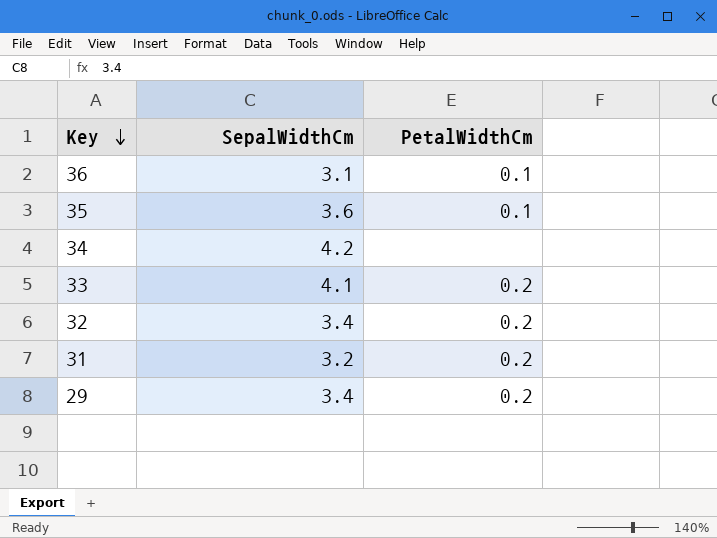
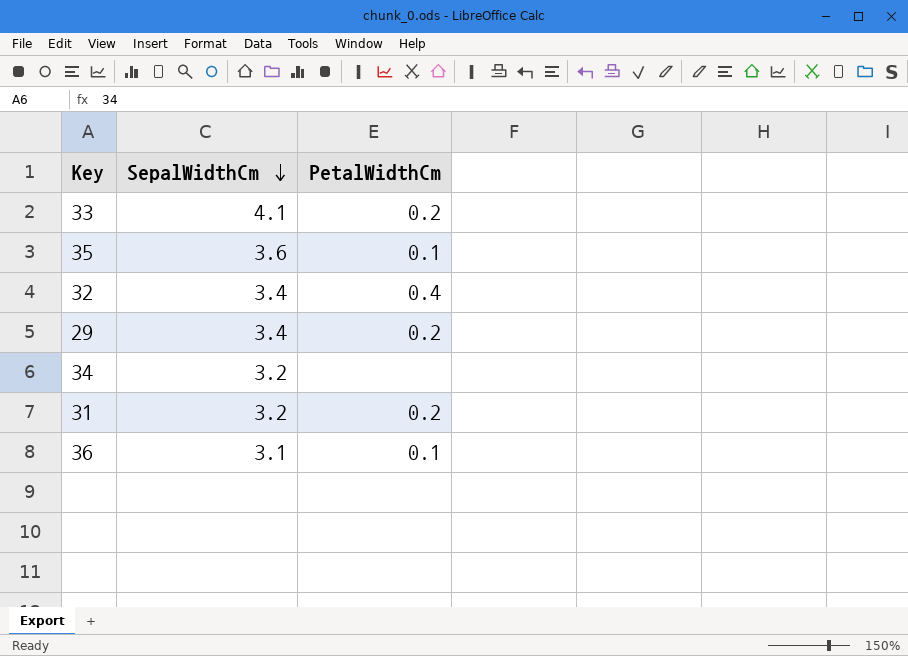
row order: Key descending -> SepalWidthCm descending
32 | PetalWidthCm: 0.2 -> 0.4
34 | SepalWidthCm: 4.2 -> 3.2

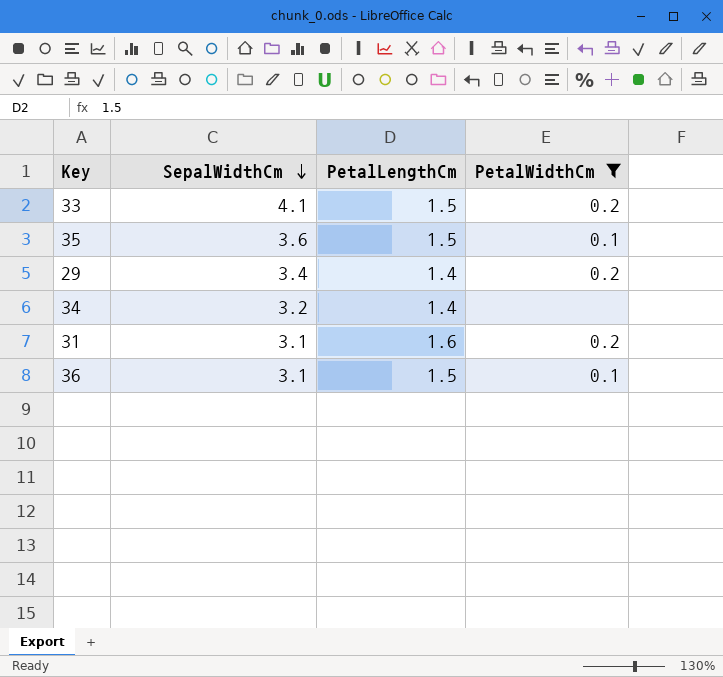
filter: none -> PetalWidthCm != 0.4
column PetalLengthCm | position: none -> 3
31 | SepalWidthCm: 3.2 -> 3.1

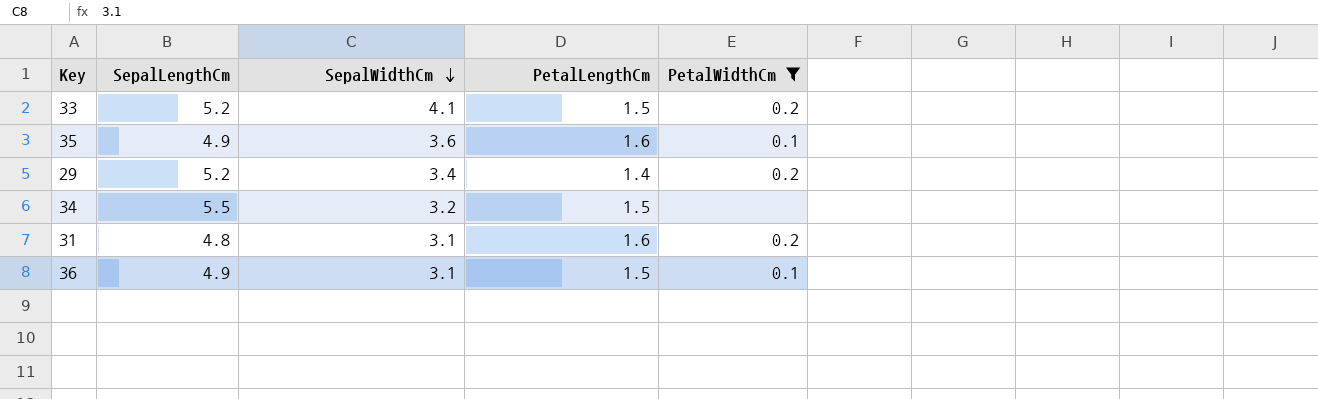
column SepalLengthCm | position: none -> 2
35 | PetalLengthCm: 1.5 -> 1.6
34 | PetalLengthCm: 1.4 -> 1.5

